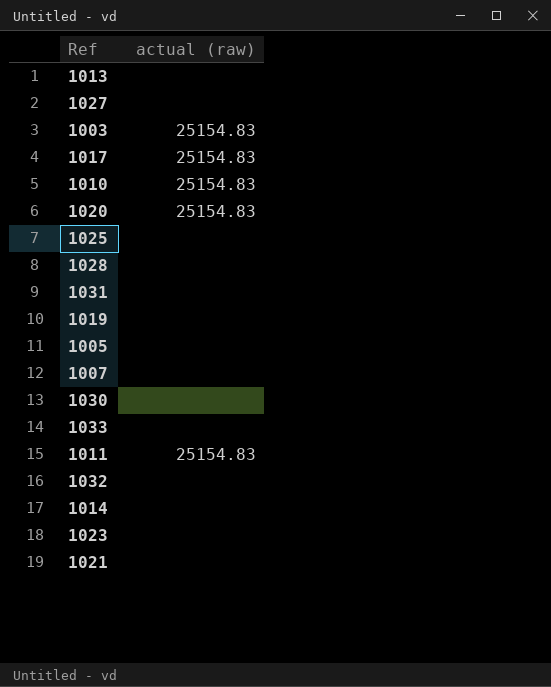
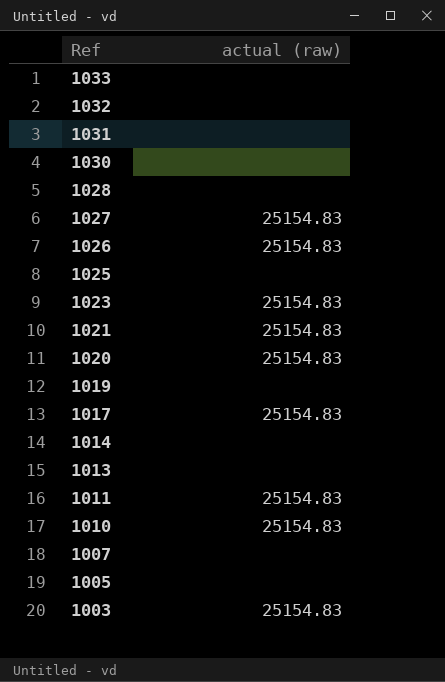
row order: none -> Ref descending
1027 | actual (raw): none -> 25154.83
row 1026: none -> 25154.83
1023 | actual (raw): none -> 25154.83
1021 | actual (raw): none -> 25154.83

